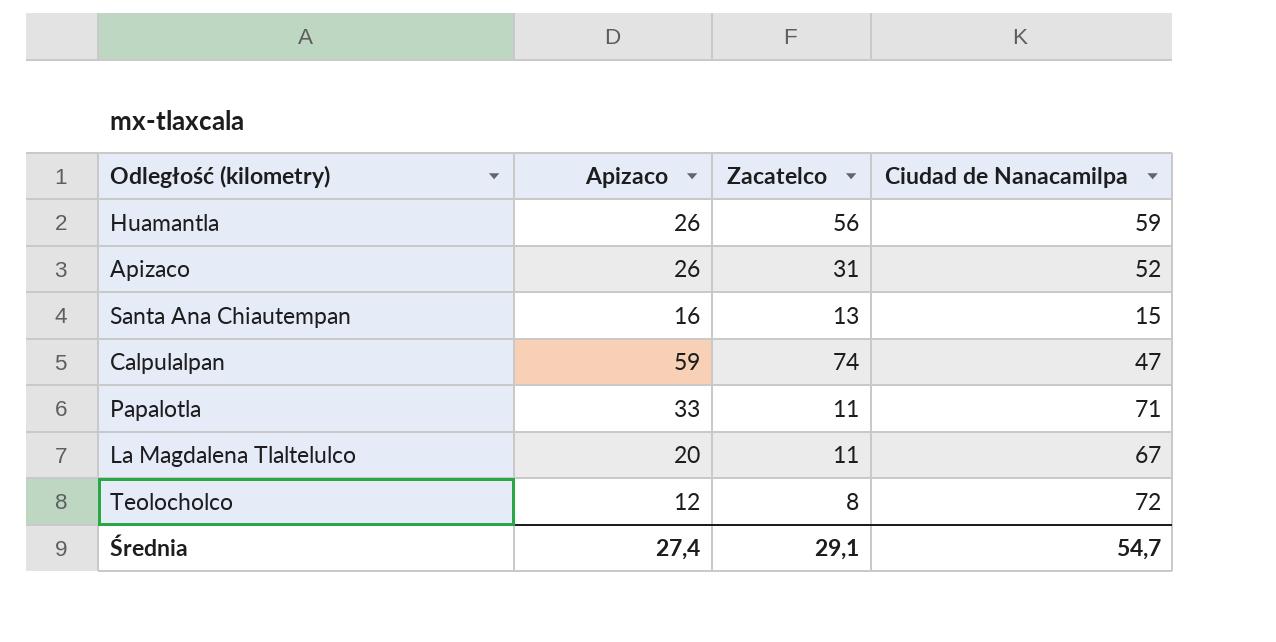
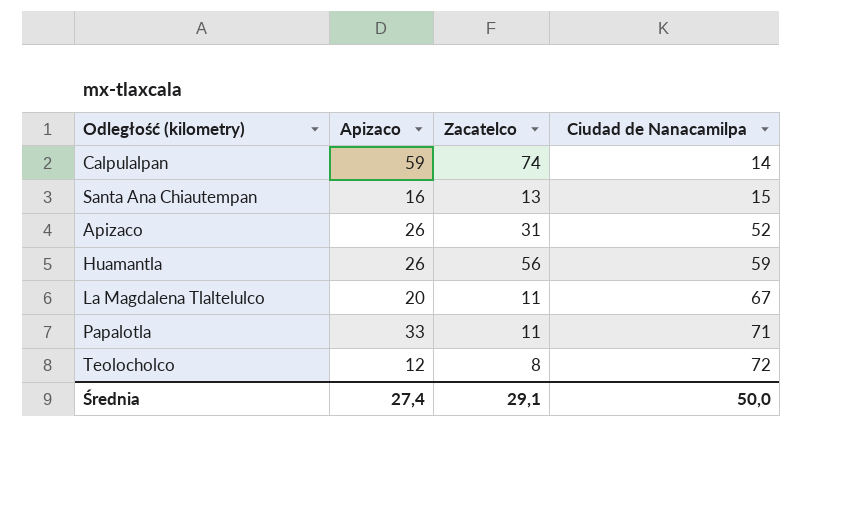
row order: none -> Ciudad de Nanacamilpa ascending
Calpulalpan | Ciudad de Nanacamilpa: 47 -> 14
Średnia | Ciudad de Nanacamilpa: 54,7 -> 50,0

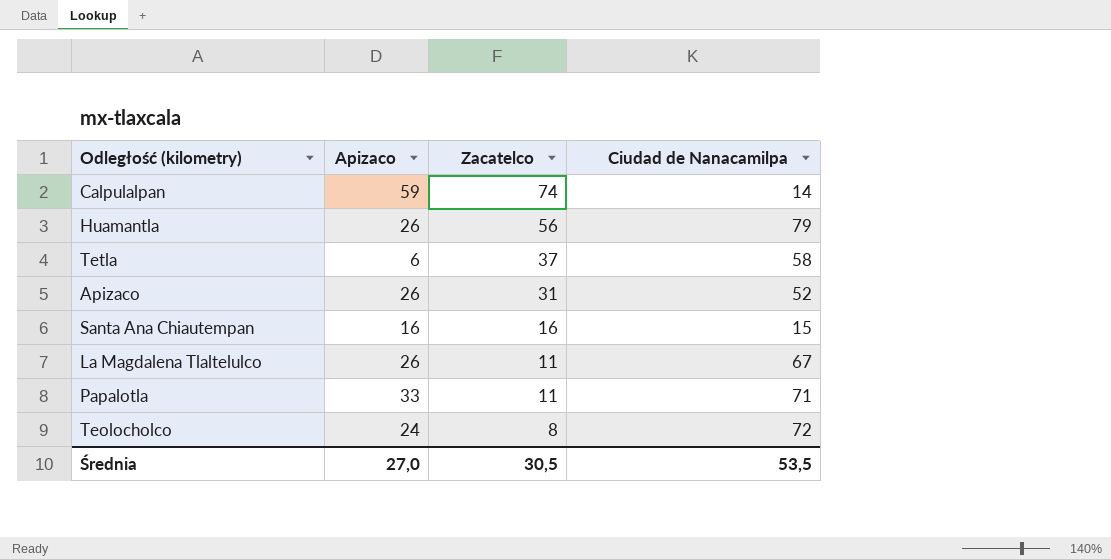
row order: Ciudad de Nanacamilpa ascending -> Zacatelco descending
Huamantla | Ciudad de Nanacamilpa: 59 -> 79
row Tetla: none -> 6 | 37 | 58
Santa Ana Chiautempan | Zacatelco: 13 -> 16
La Magdalena Tlaltelulco | Apizaco: 20 -> 26
Teolocholco | Apizaco: 12 -> 24
Średnia | Apizaco: 27,4 -> 27,0
Średnia | Zacatelco: 29,1 -> 30,5
Średnia | Ciudad de Nanacamilpa: 50,0 -> 53,5

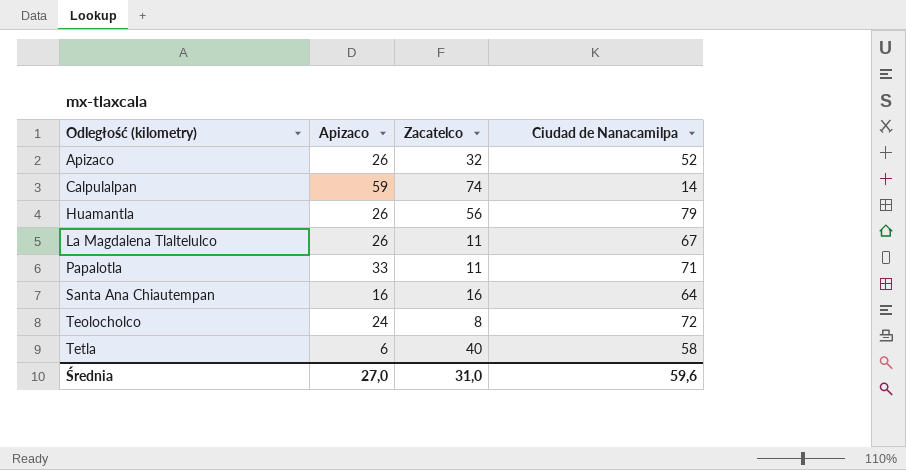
row order: Zacatelco descending -> Odległość (kilometry) ascending
Apizaco | Zacatelco: 31 -> 32
Santa Ana Chiautempan | Ciudad de Nanacamilpa: 15 -> 64
Tetla | Zacatelco: 37 -> 40
Średnia | Zacatelco: 30,5 -> 31,0
Średnia | Ciudad de Nanacamilpa: 53,5 -> 59,6

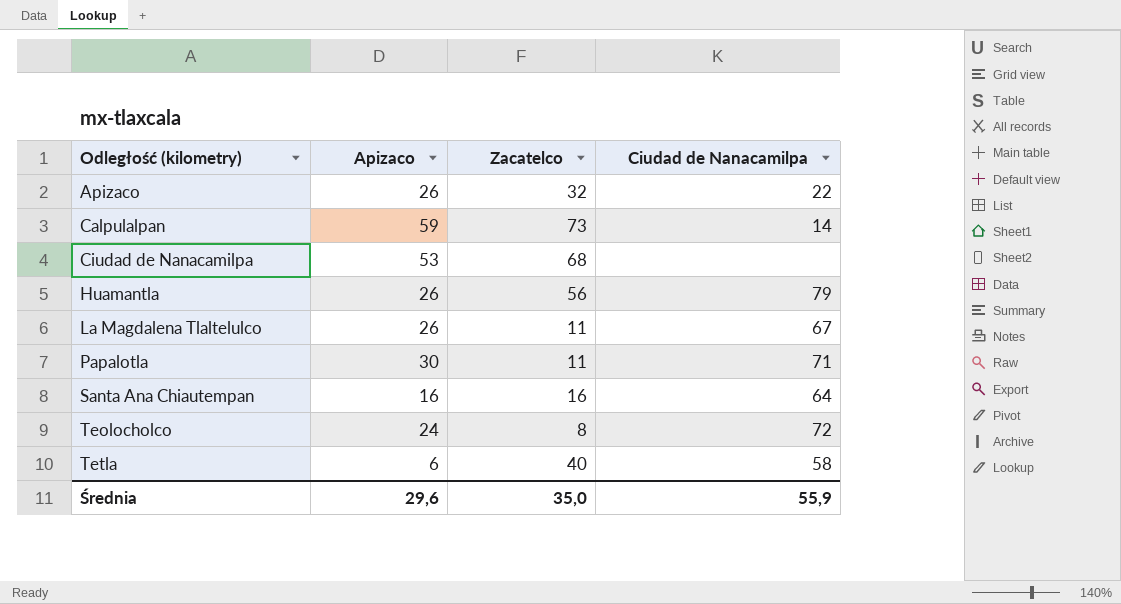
Apizaco | Ciudad de Nanacamilpa: 52 -> 22
Calpulalpan | Zacatelco: 74 -> 73
row Ciudad de Nanacamilpa: none -> 53 | 68 | none
Papalotla | Apizaco: 33 -> 30
Średnia | Apizaco: 27,0 -> 29,6
Średnia | Zacatelco: 31,0 -> 35,0
Średnia | Ciudad de Nanacamilpa: 59,6 -> 55,9

